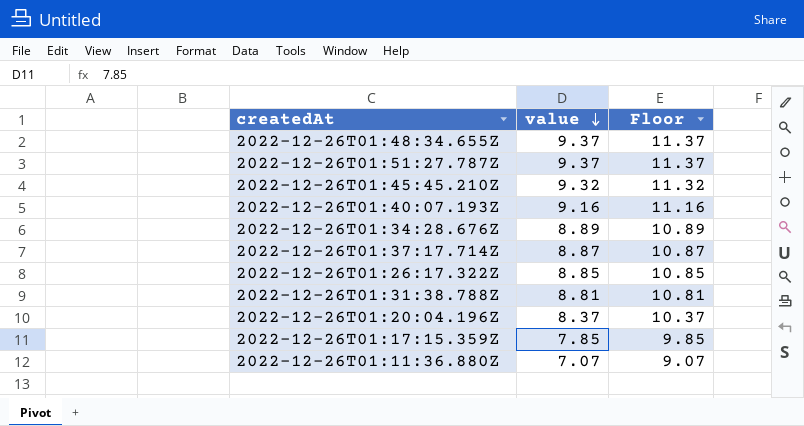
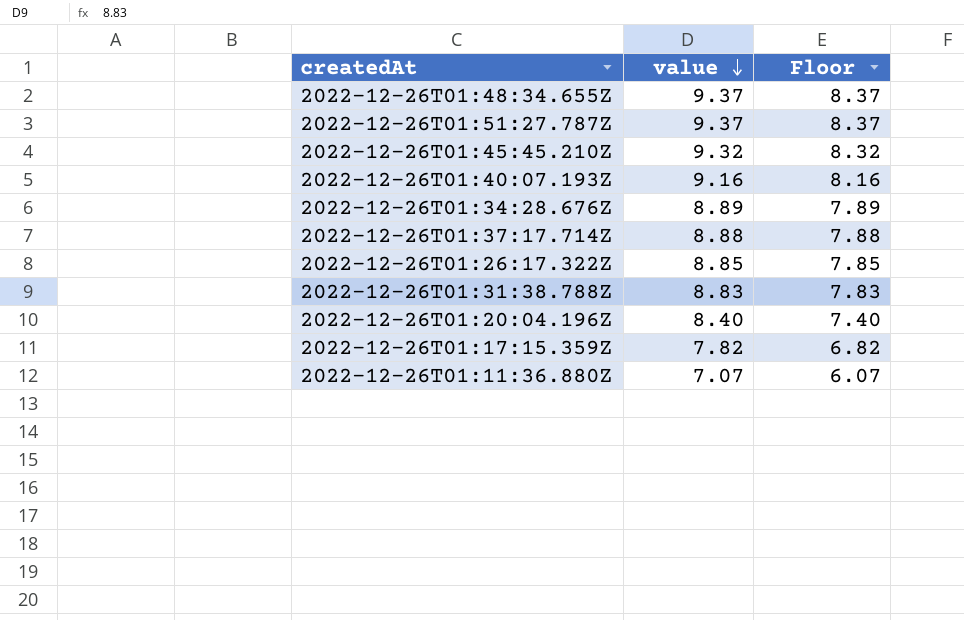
column Floor | formula: [value] + 2 -> [value] - 1
2022-12-26T01:37:17.714Z | value: 8.87 -> 8.88
2022-12-26T01:31:38.788Z | value: 8.81 -> 8.83
2022-12-26T01:20:04.196Z | value: 8.37 -> 8.40
2022-12-26T01:17:15.359Z | value: 7.85 -> 7.82

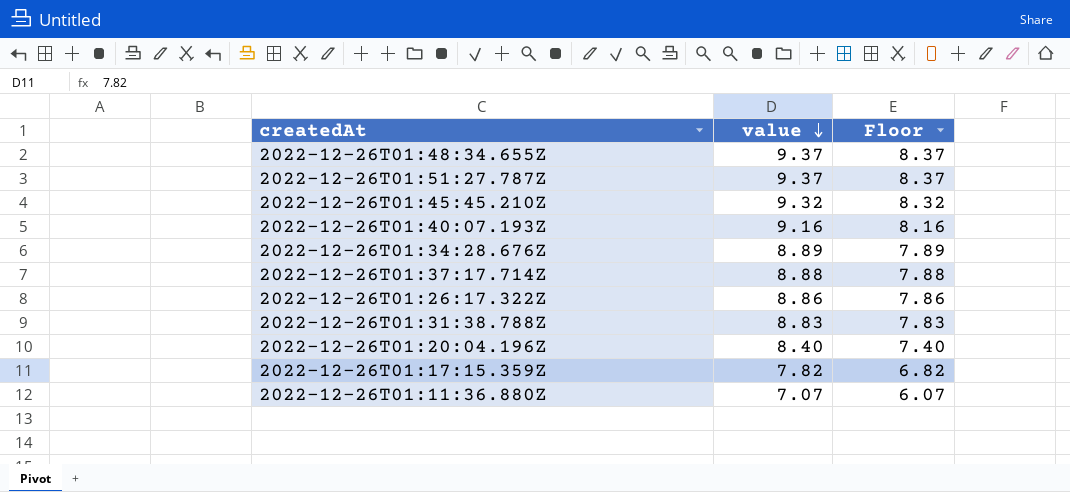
2022-12-26T01:26:17.322Z | value: 8.85 -> 8.86
2022-12-26T01:26:17.322Z | Floor: 7.85 -> 7.86

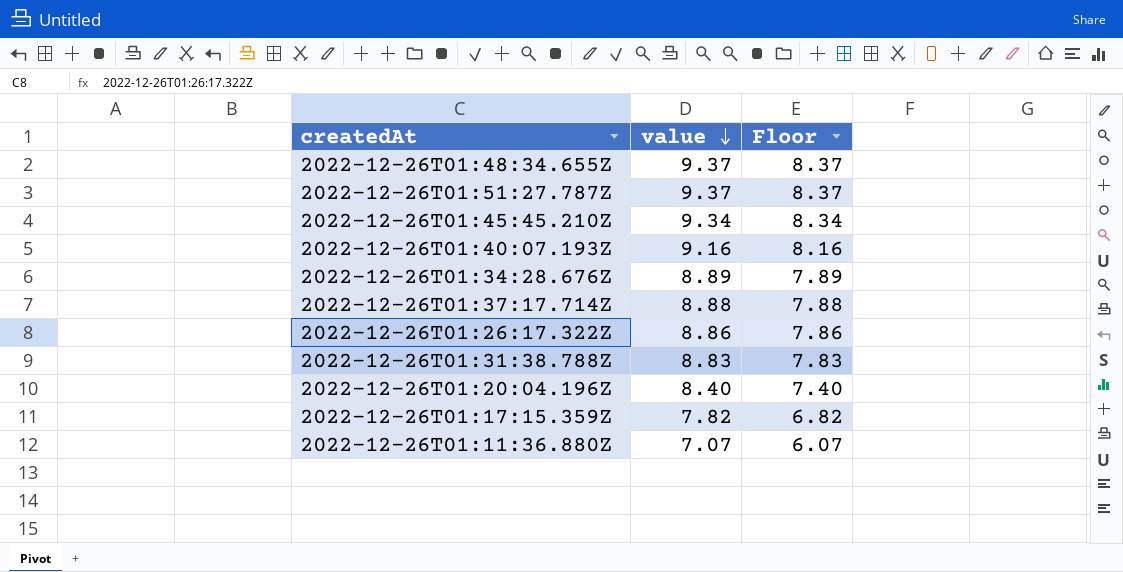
2022-12-26T01:45:45.210Z | value: 9.32 -> 9.34
2022-12-26T01:45:45.210Z | Floor: 8.32 -> 8.34

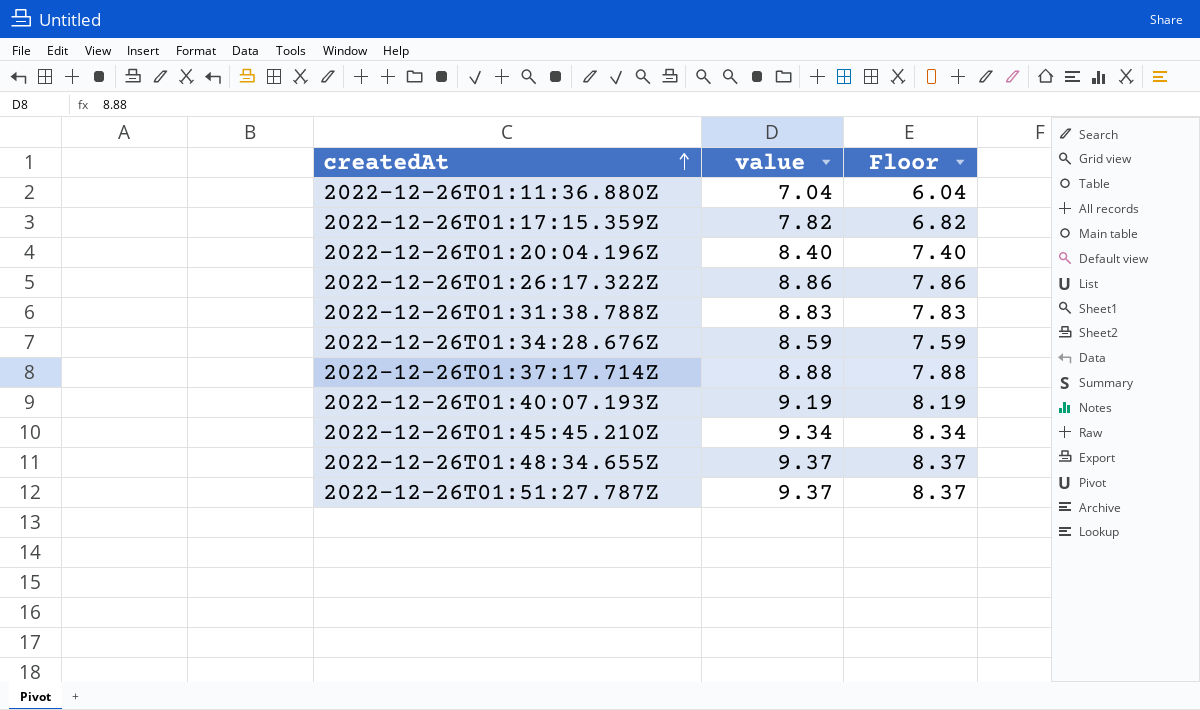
row order: value descending -> createdAt ascending
2022-12-26T01:11:36.880Z | value: 7.07 -> 7.04
2022-12-26T01:11:36.880Z | Floor: 6.07 -> 6.04
2022-12-26T01:34:28.676Z | value: 8.89 -> 8.59
2022-12-26T01:34:28.676Z | Floor: 7.89 -> 7.59
2022-12-26T01:40:07.193Z | value: 9.16 -> 9.19
2022-12-26T01:40:07.193Z | Floor: 8.16 -> 8.19

